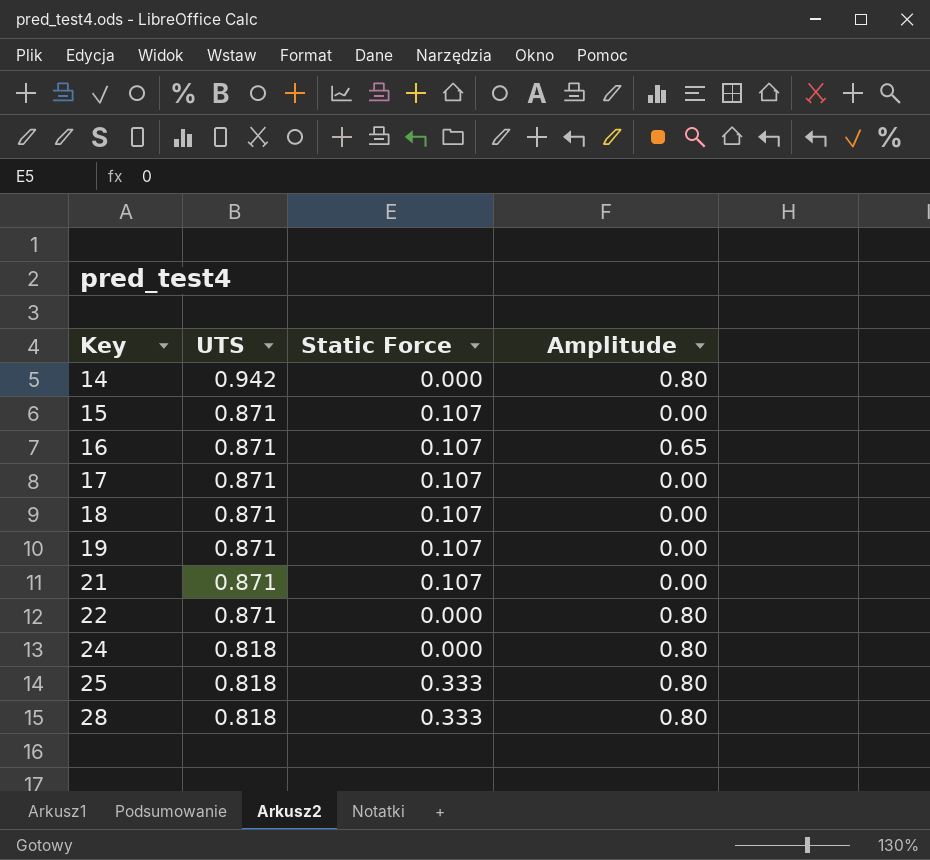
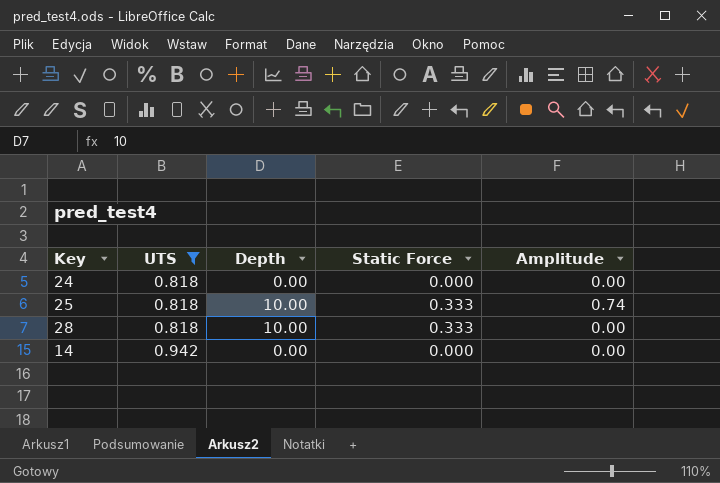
filter: none -> UTS != 0.871
row order: Key ascending -> UTS ascending
column Depth | position: none -> 3
24 | Amplitude: 0.80 -> 0.00
25 | Amplitude: 0.80 -> 0.74
28 | Amplitude: 0.80 -> 0.00
14 | Amplitude: 0.80 -> 0.00

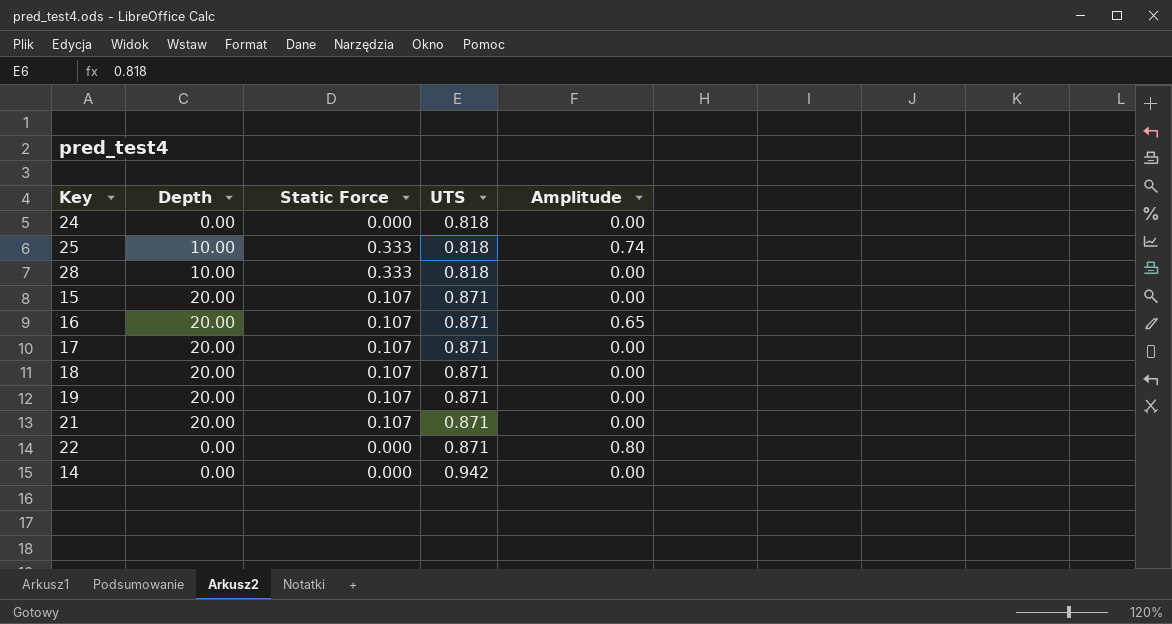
filter: UTS != 0.871 -> none
column UTS | position: 2 -> 4

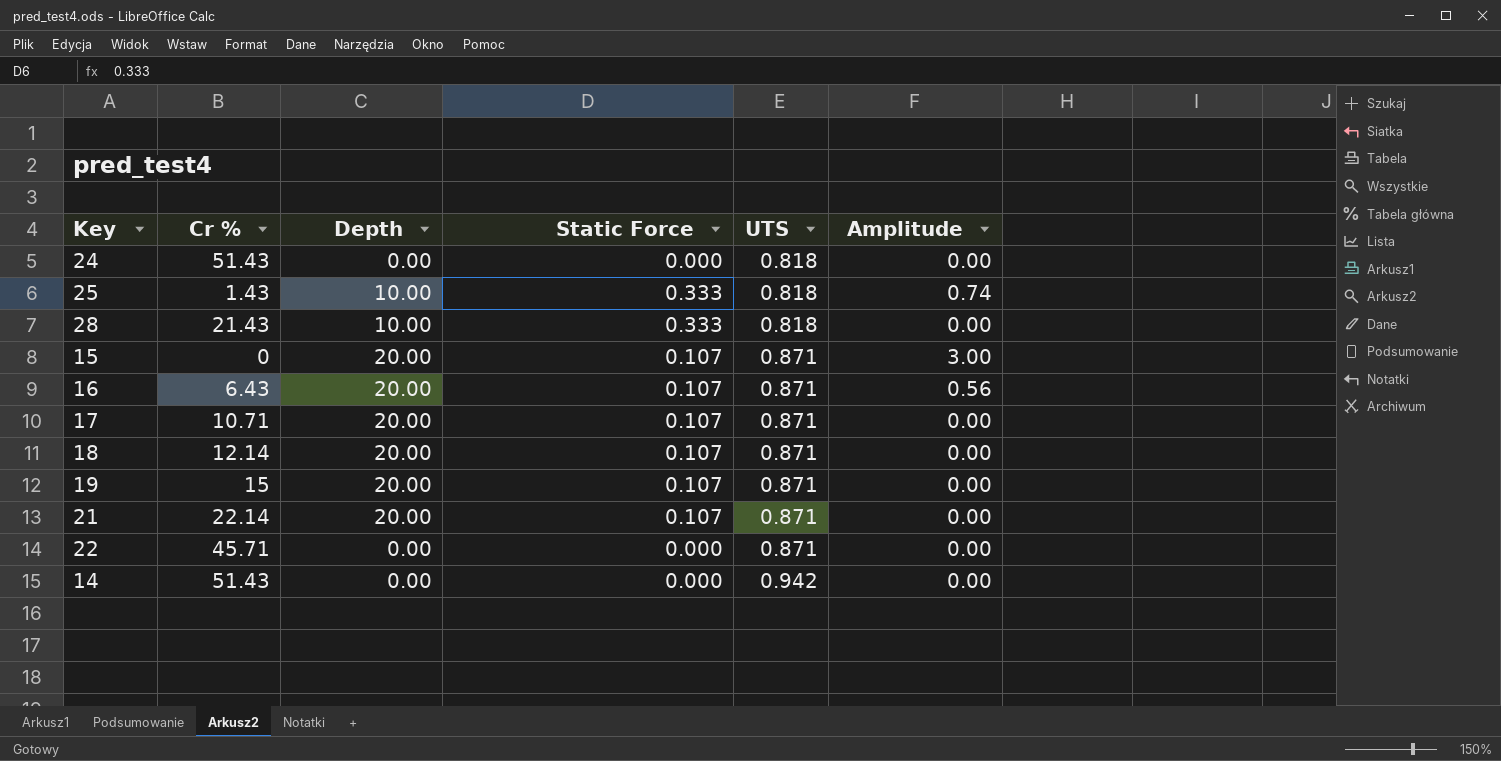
column Cr % | position: none -> 2
15 | Amplitude: 0.00 -> 3.00
16 | Amplitude: 0.65 -> 0.56
22 | Amplitude: 0.80 -> 0.00

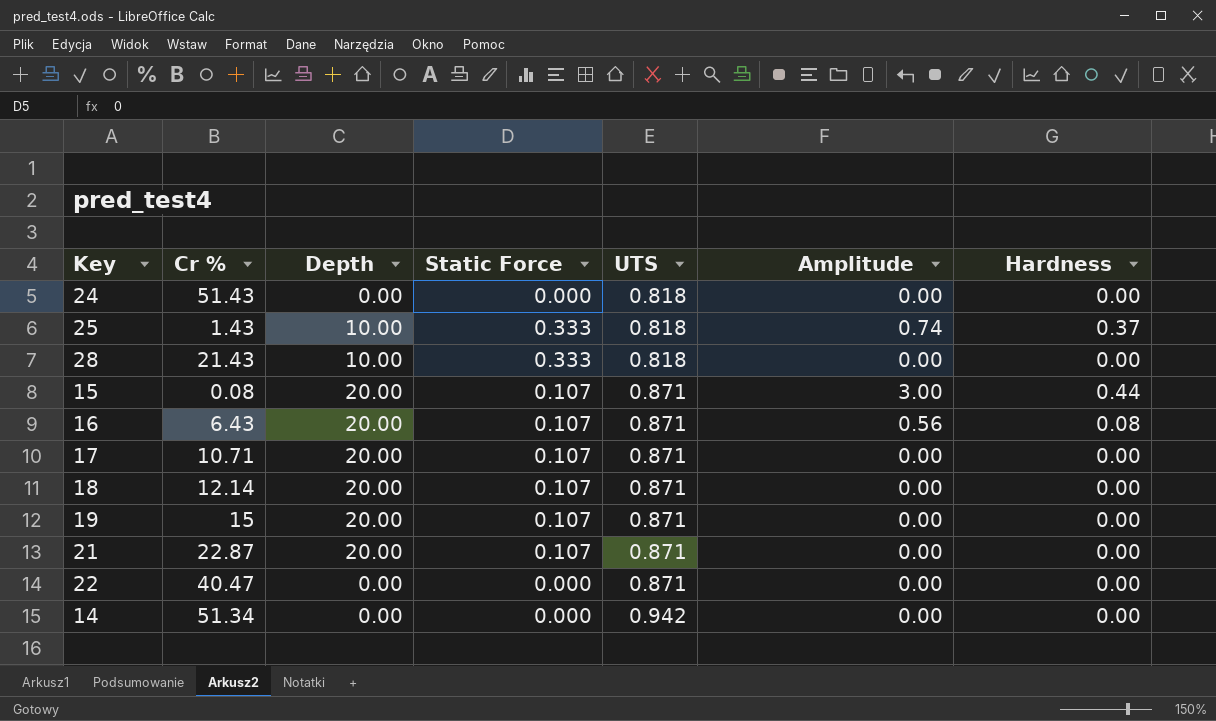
column Hardness | position: none -> 7
15 | Cr %: 0 -> 0.08
21 | Cr %: 22.14 -> 22.87
22 | Cr %: 45.71 -> 40.47
14 | Cr %: 51.43 -> 51.34

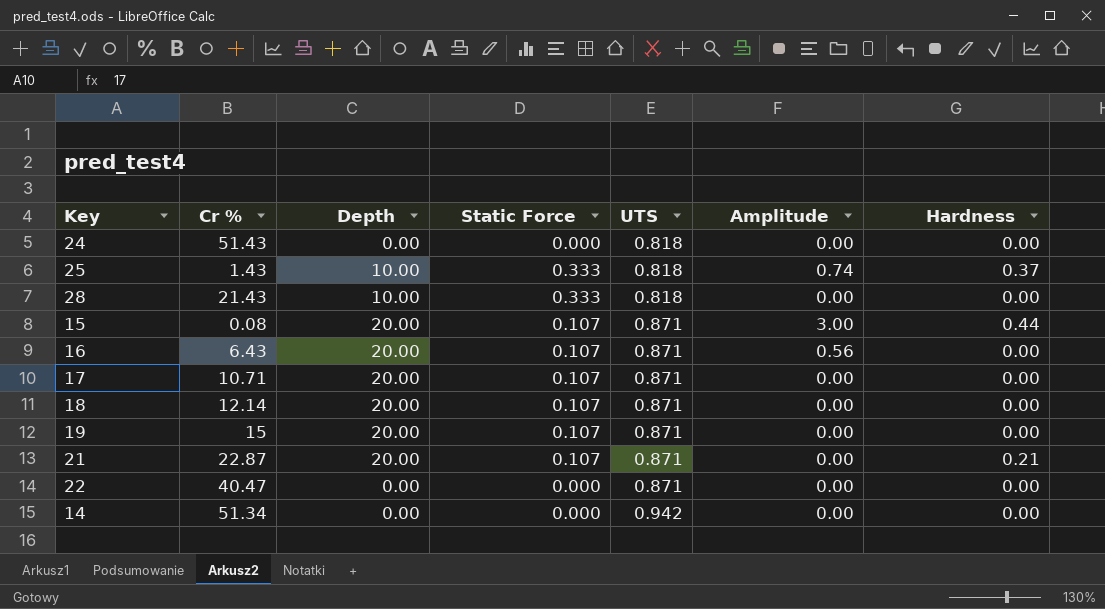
16 | Hardness: 0.08 -> 0.00
21 | Hardness: 0.00 -> 0.21

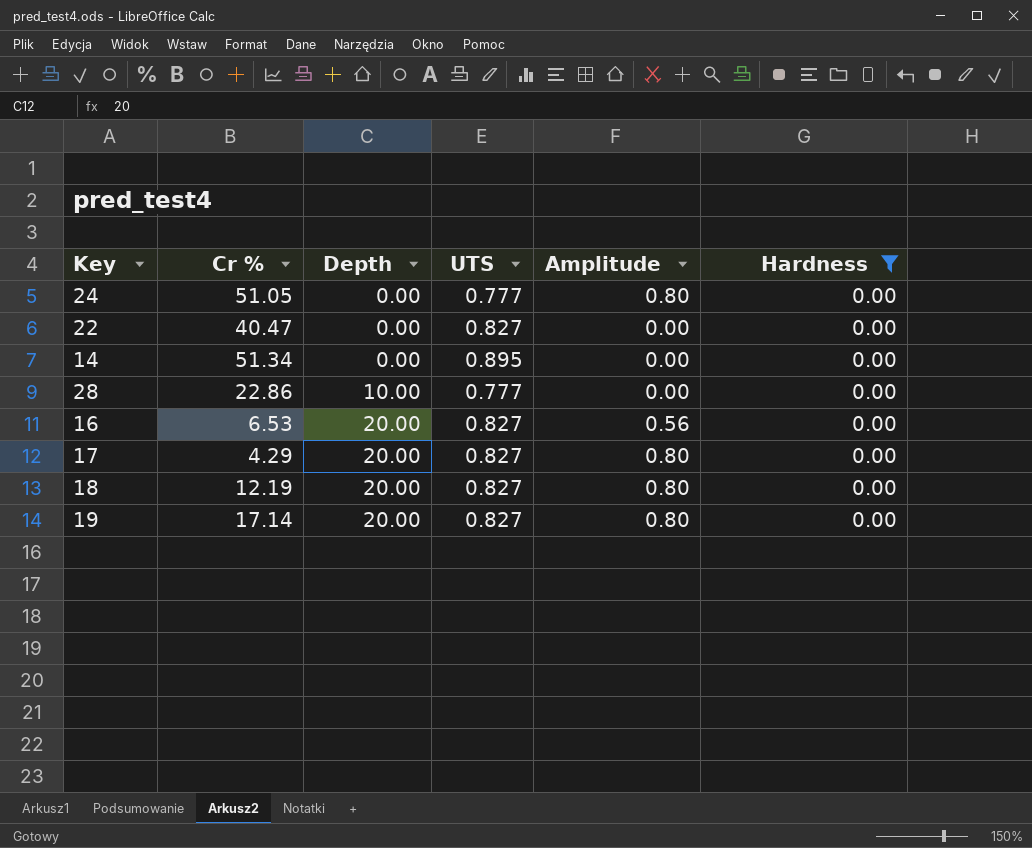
filter: none -> Hardness = 0.00
row order: UTS ascending -> Depth ascending
column Static Force | position: 4 -> none
24 | Cr %: 51.43 -> 51.05
24 | UTS: 0.818 -> 0.777
24 | Amplitude: 0.00 -> 0.80
22 | UTS: 0.871 -> 0.827
14 | UTS: 0.942 -> 0.895
28 | Cr %: 21.43 -> 22.86
28 | UTS: 0.818 -> 0.777
16 | Cr %: 6.43 -> 6.53
16 | UTS: 0.871 -> 0.827
17 | Cr %: 10.71 -> 4.29
17 | UTS: 0.871 -> 0.827
17 | Amplitude: 0.00 -> 0.80
18 | Cr %: 12.14 -> 12.19
18 | UTS: 0.871 -> 0.827
18 | Amplitude: 0.00 -> 0.80
19 | Cr %: 15 -> 17.14
19 | UTS: 0.871 -> 0.827
19 | Amplitude: 0.00 -> 0.80

